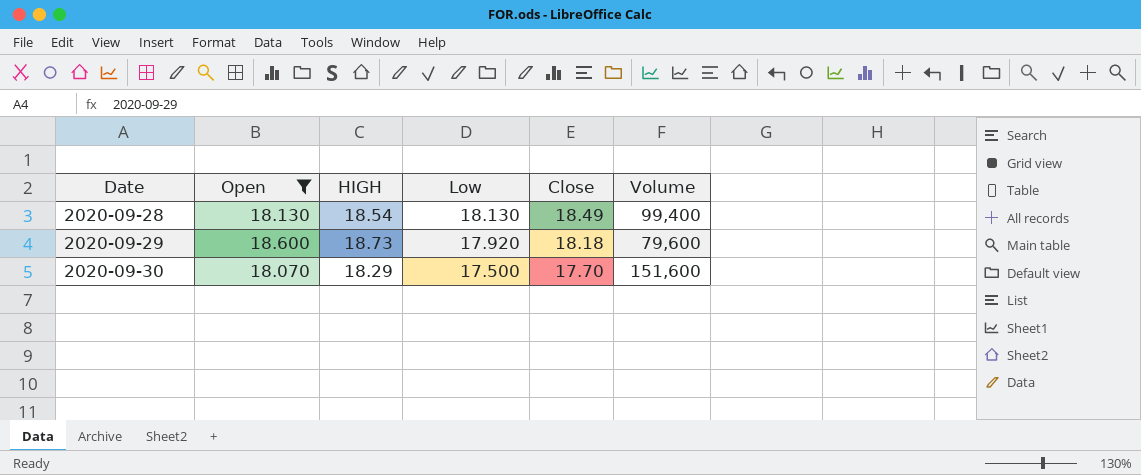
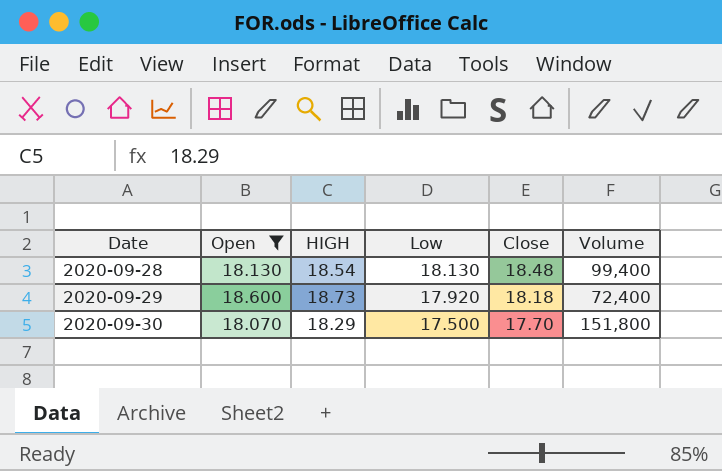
2020-09-28 | Close: 18.49 -> 18.48
2020-09-29 | Volume: 79,600 -> 72,400
2020-09-30 | Volume: 151,600 -> 151,800

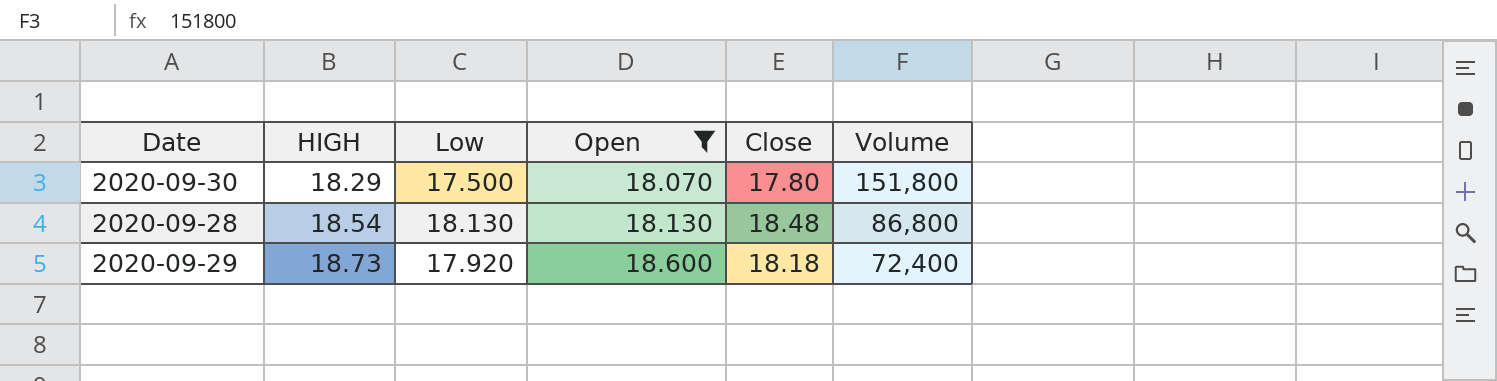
row order: Date ascending -> HIGH ascending
column Open | position: 2 -> 4
2020-09-30 | Close: 17.70 -> 17.80
2020-09-28 | Volume: 99,400 -> 86,800

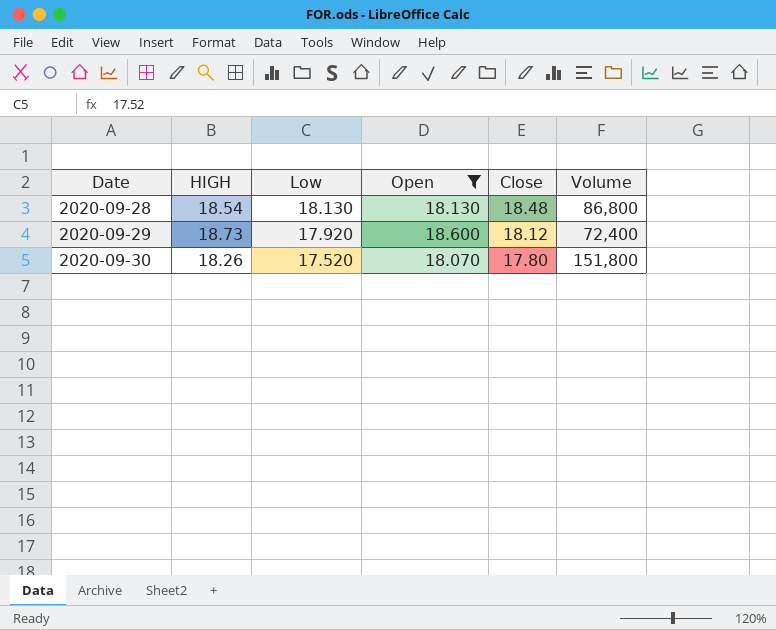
row order: HIGH ascending -> Date ascending
2020-09-29 | Close: 18.18 -> 18.12
2020-09-30 | HIGH: 18.29 -> 18.26
2020-09-30 | Low: 17.500 -> 17.520

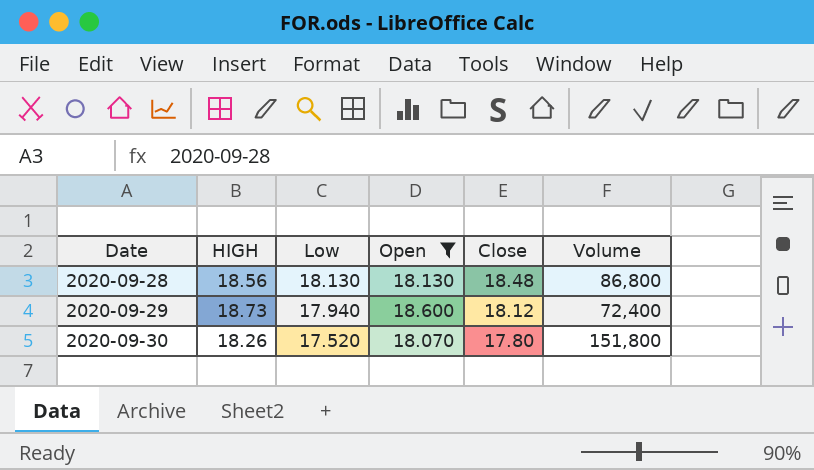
2020-09-28 | HIGH: 18.54 -> 18.56
2020-09-29 | Low: 17.920 -> 17.940

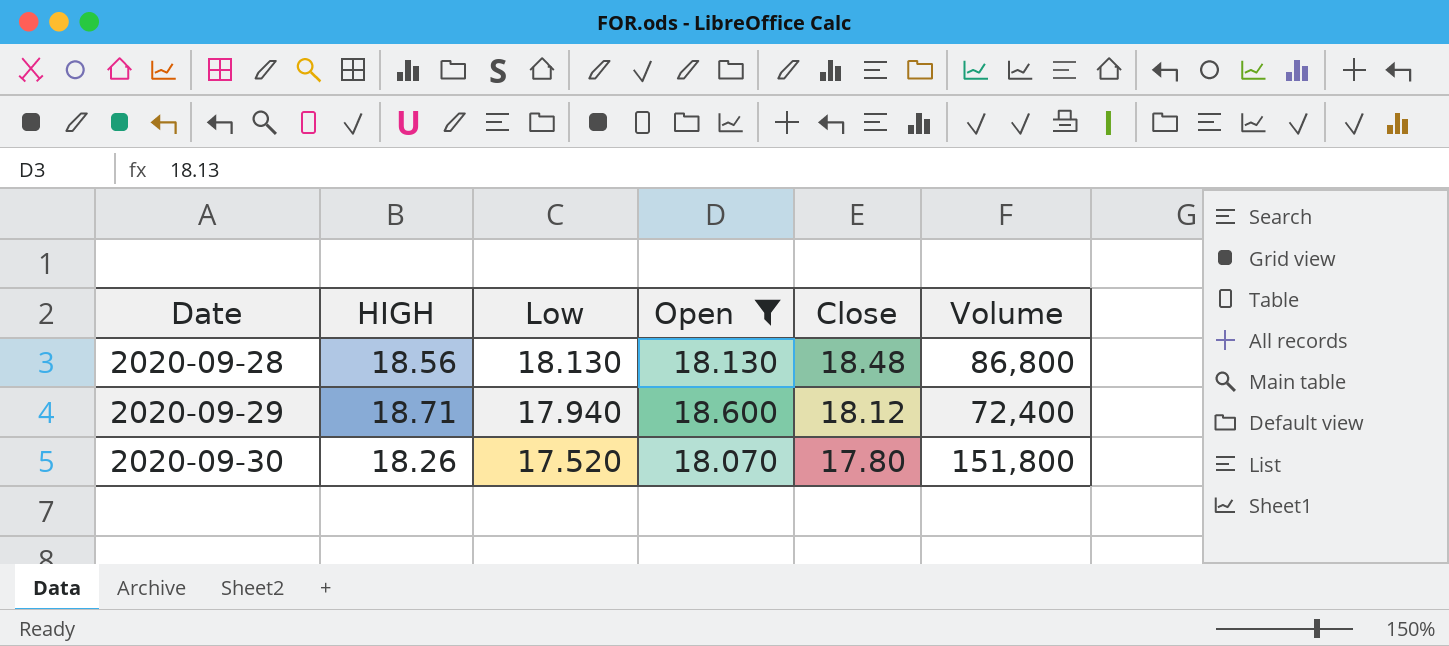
2020-09-29 | HIGH: 18.73 -> 18.71

